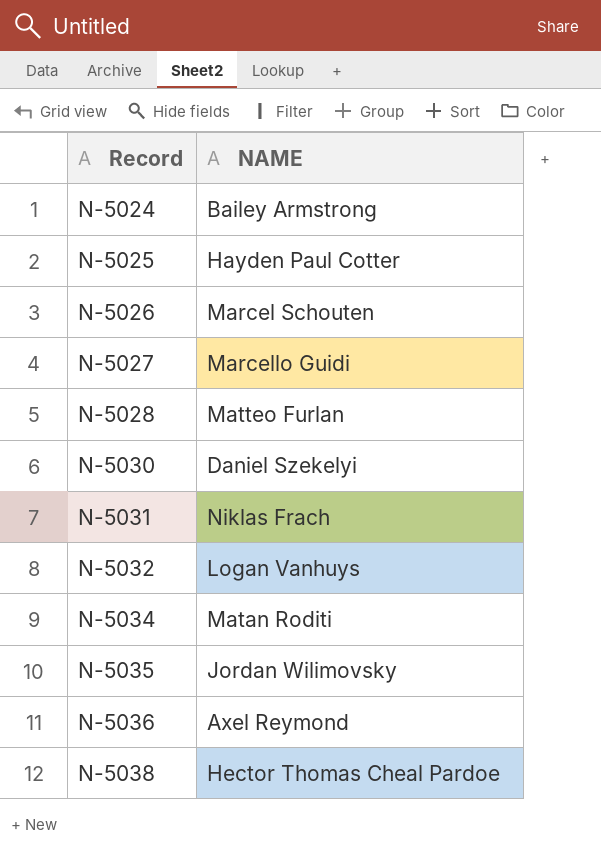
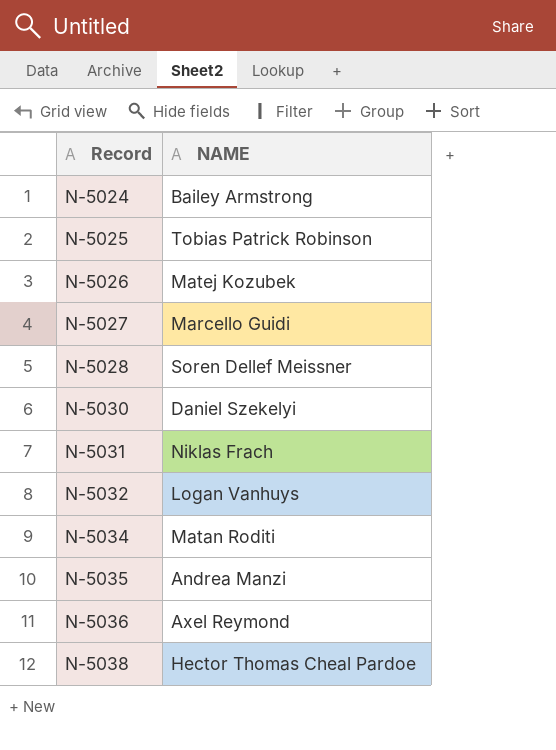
N-5025 | NAME: Hayden Paul Cotter -> Tobias Patrick Robinson
N-5026 | NAME: Marcel Schouten -> Matej Kozubek
N-5028 | NAME: Matteo Furlan -> Soren Dellef Meissner
N-5035 | NAME: Jordan Wilimovsky -> Andrea Manzi

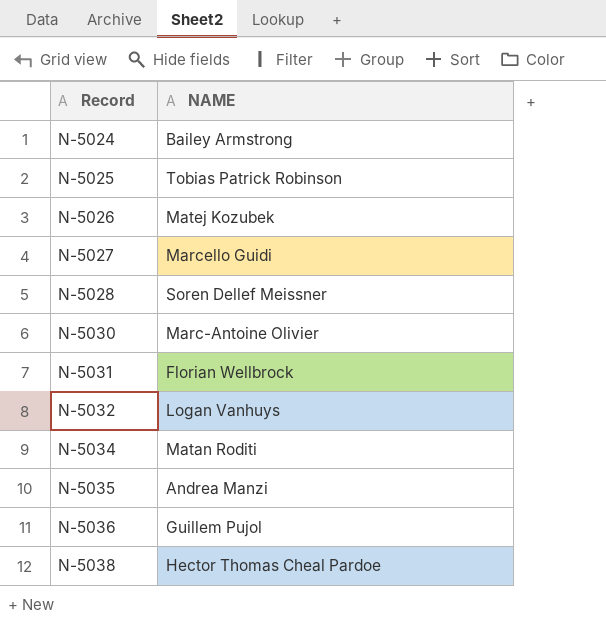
N-5030 | NAME: Daniel Szekelyi -> Marc-Antoine Olivier
N-5031 | NAME: Niklas Frach -> Florian Wellbrock
N-5036 | NAME: Axel Reymond -> Guillem Pujol

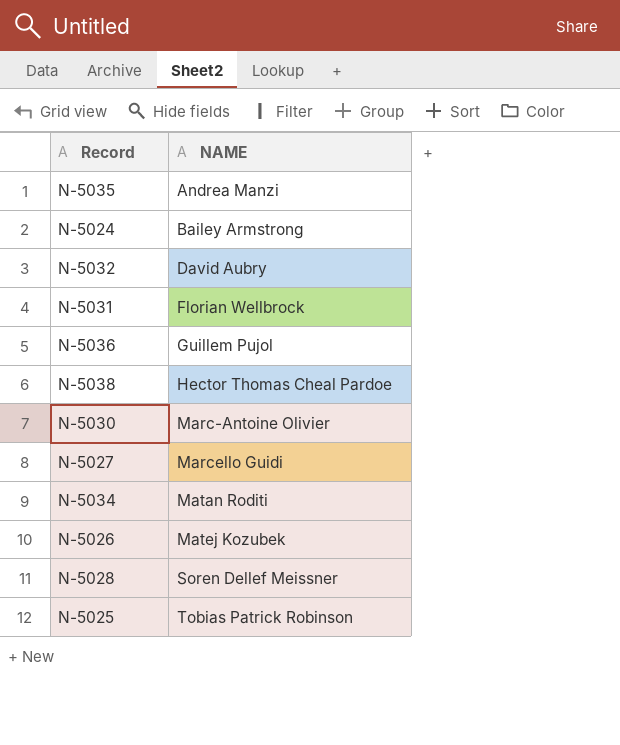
row order: Record ascending -> NAME ascending
N-5032 | NAME: Logan Vanhuys -> David Aubry

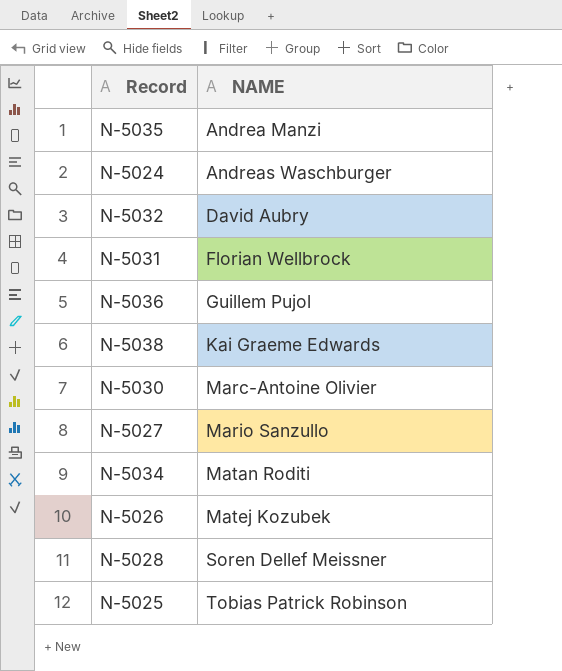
N-5024 | NAME: Bailey Armstrong -> Andreas Waschburger
N-5038 | NAME: Hector Thomas Cheal Pardoe -> Kai Graeme Edwards
N-5027 | NAME: Marcello Guidi -> Mario Sanzullo

